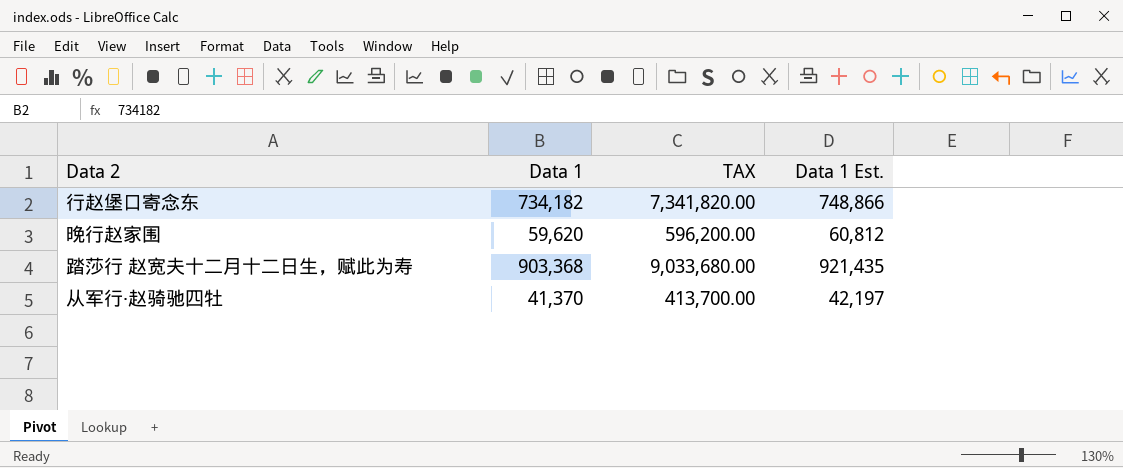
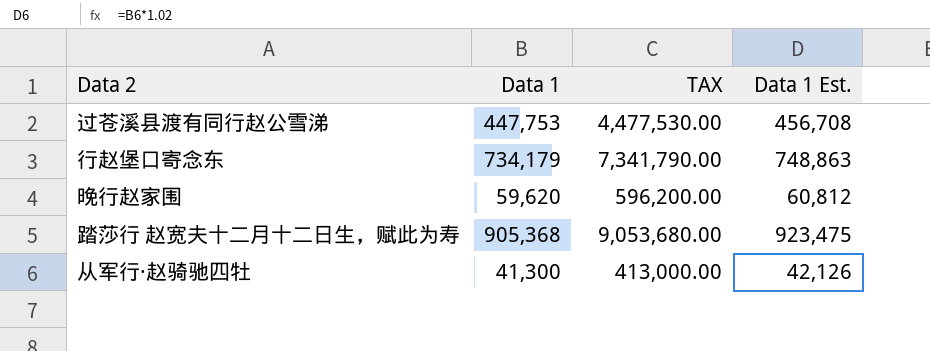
row 过苍溪县渡有同行赵公雪涕: none -> 447,753 | 4,477,530.00 | 456,708
行赵堡口寄念东 | Data 1: 734,182 -> 734,179
行赵堡口寄念东 | TAX: 7,341,820.00 -> 7,341,790.00
行赵堡口寄念东 | Data 1 Est.: 748,866 -> 748,863
踏莎行 赵宽夫十二月十二日生，赋此为寿 | Data 1: 903,368 -> 905,368
踏莎行 赵宽夫十二月十二日生，赋此为寿 | TAX: 9,033,680.00 -> 9,053,680.00
踏莎行 赵宽夫十二月十二日生，赋此为寿 | Data 1 Est.: 921,435 -> 923,475
从军行·赵骑驰四牡 | Data 1: 41,370 -> 41,300
从军行·赵骑驰四牡 | TAX: 413,700.00 -> 413,000.00
从军行·赵骑驰四牡 | Data 1 Est.: 42,197 -> 42,126

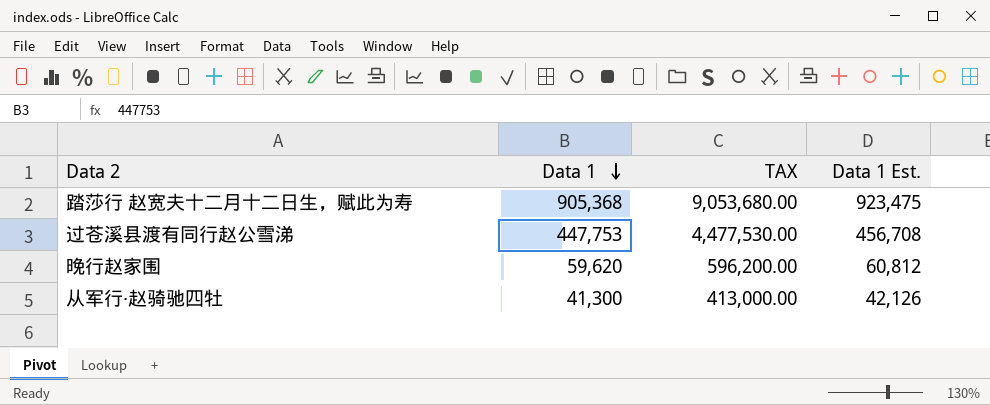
row order: none -> Data 1 descending
row 行赵堡口寄念东: 734,179 | 7,341,790.00 | 748,863 -> none

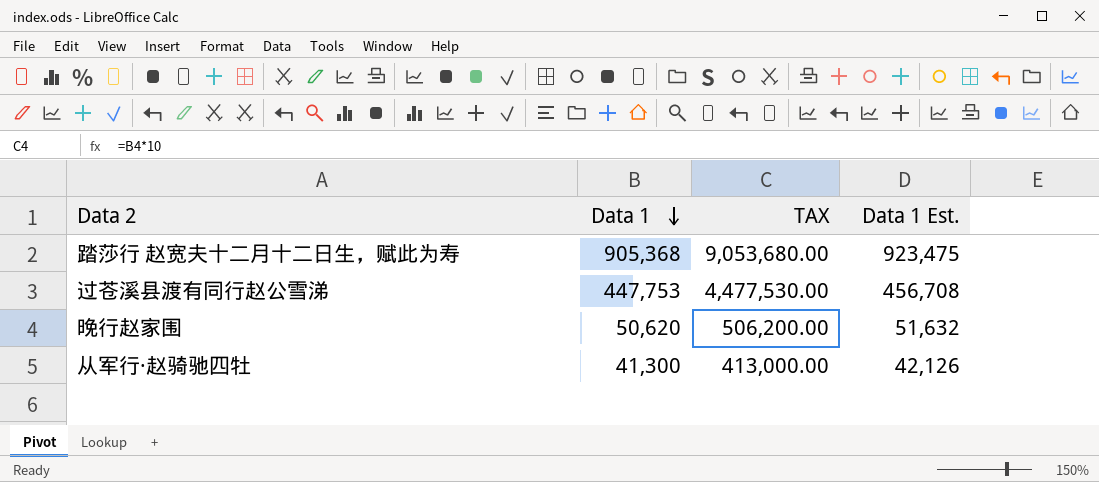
晚行赵家围 | Data 1: 59,620 -> 50,620
晚行赵家围 | TAX: 596,200.00 -> 506,200.00
晚行赵家围 | Data 1 Est.: 60,812 -> 51,632

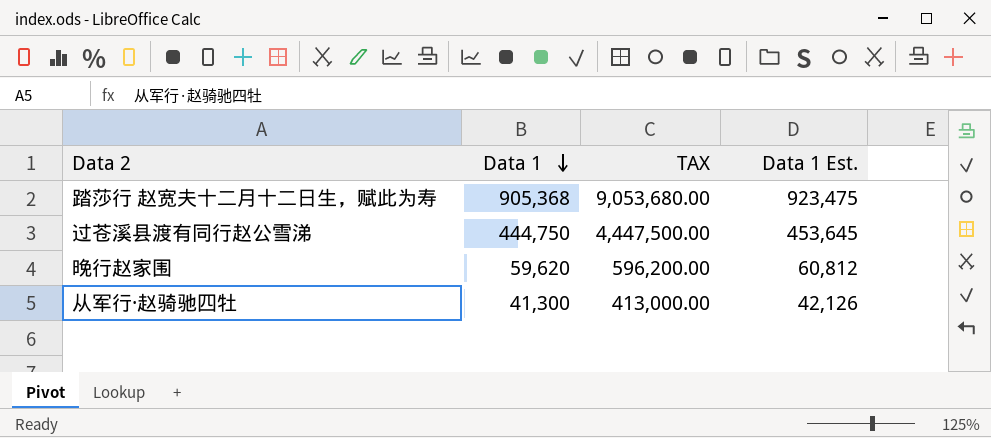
过苍溪县渡有同行赵公雪涕 | Data 1: 447,753 -> 444,750
过苍溪县渡有同行赵公雪涕 | TAX: 4,477,530.00 -> 4,447,500.00
过苍溪县渡有同行赵公雪涕 | Data 1 Est.: 456,708 -> 453,645
晚行赵家围 | Data 1: 50,620 -> 59,620
晚行赵家围 | TAX: 506,200.00 -> 596,200.00
晚行赵家围 | Data 1 Est.: 51,632 -> 60,812

